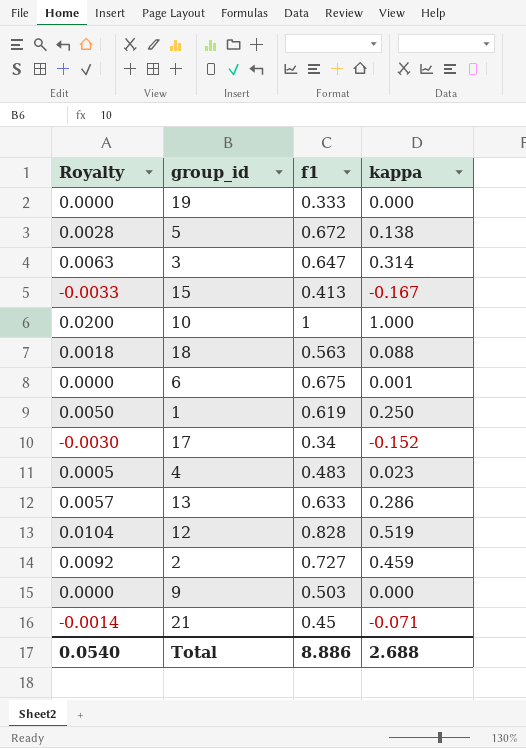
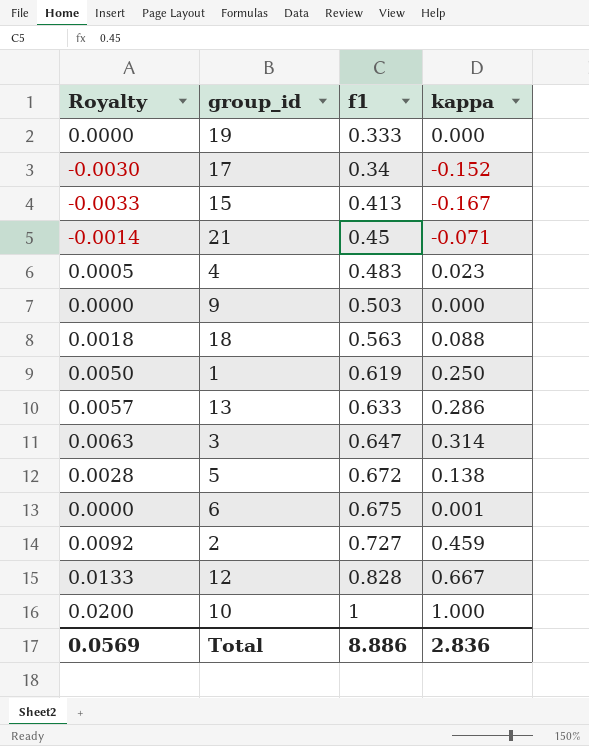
row order: none -> f1 ascending
12 | Royalty: 0.0104 -> 0.0133
12 | kappa: 0.519 -> 0.667
Total | Royalty: 0.0540 -> 0.0569
Total | kappa: 2.688 -> 2.836

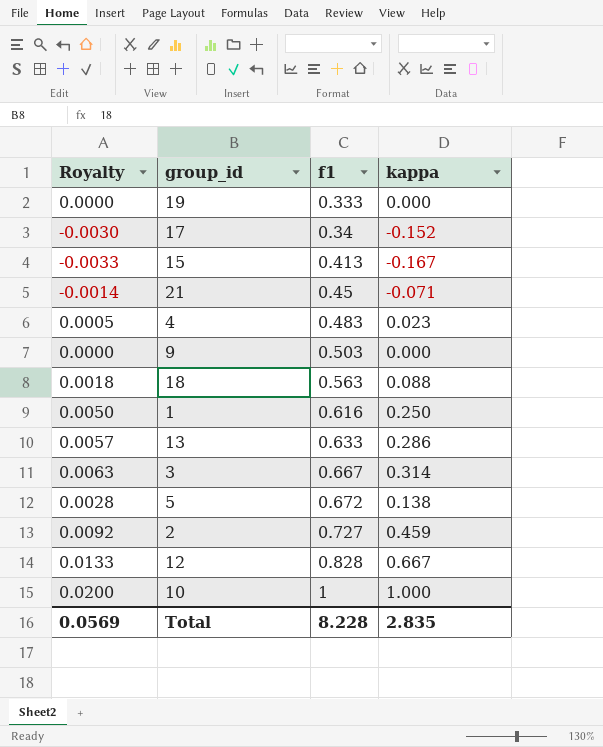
row 6: 0.0000 | 0.675 | 0.001 -> none
1 | f1: 0.619 -> 0.616
3 | f1: 0.647 -> 0.667
Total | f1: 8.886 -> 8.228
Total | kappa: 2.836 -> 2.835

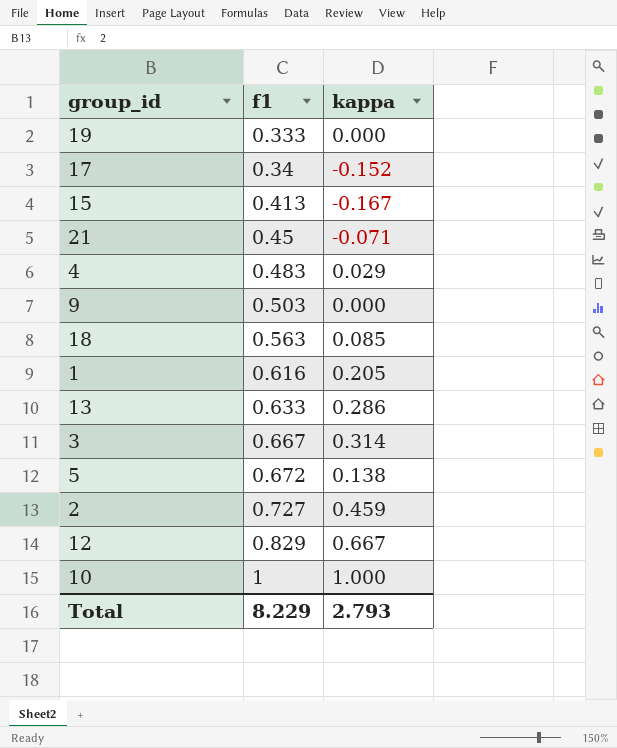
column Royalty | formula: [kappa] * 0.02 -> none
4 | kappa: 0.023 -> 0.029
18 | kappa: 0.088 -> 0.085
1 | kappa: 0.250 -> 0.205
12 | f1: 0.828 -> 0.829
Total | f1: 8.228 -> 8.229
Total | kappa: 2.835 -> 2.793

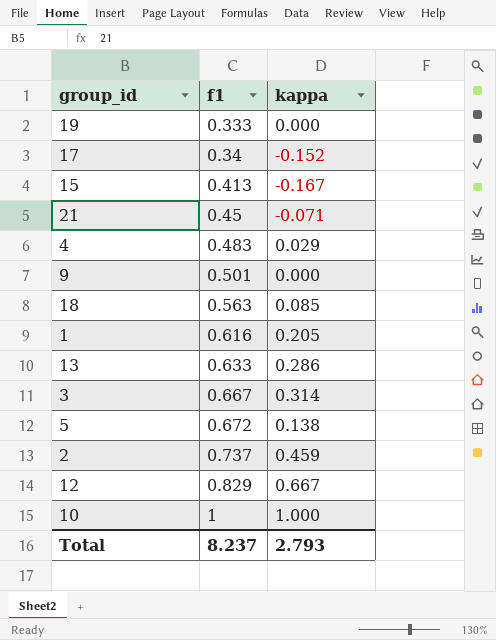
9 | f1: 0.503 -> 0.501
2 | f1: 0.727 -> 0.737
Total | f1: 8.229 -> 8.237

